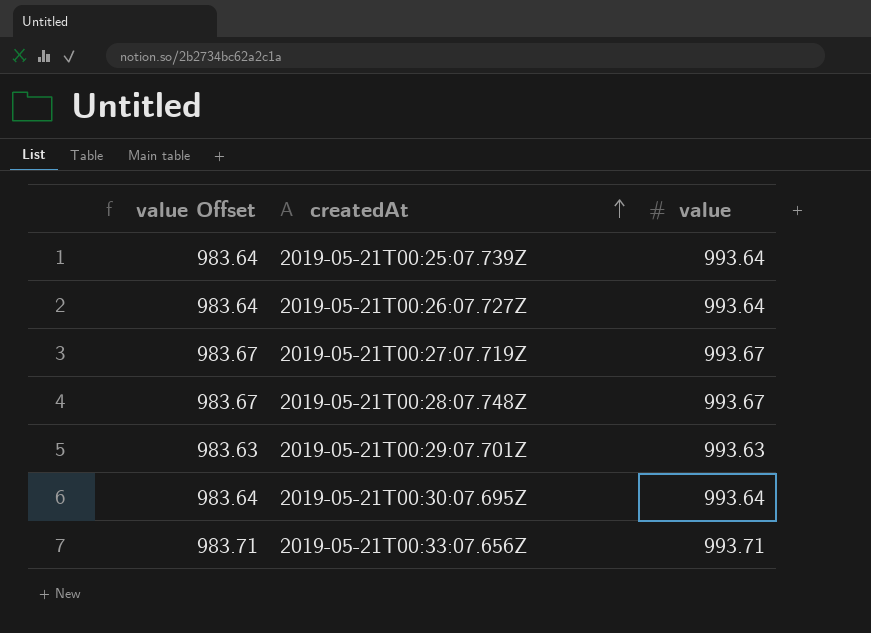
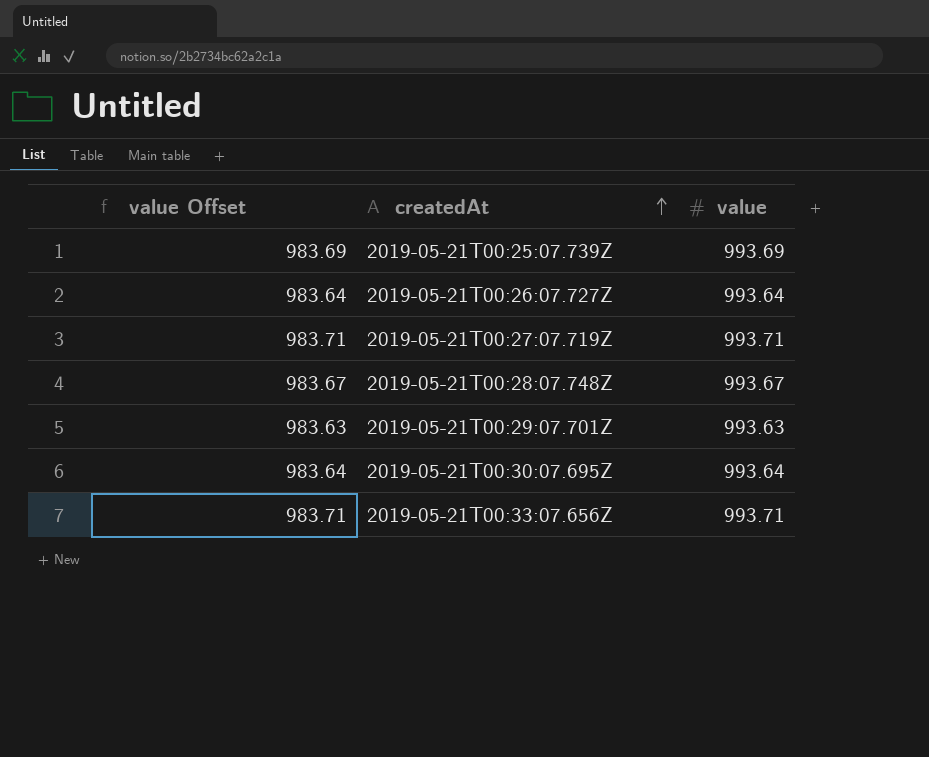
2019-05-21T00:25:07.739Z | value Offset: 983.64 -> 983.69
2019-05-21T00:25:07.739Z | value: 993.64 -> 993.69
2019-05-21T00:27:07.719Z | value Offset: 983.67 -> 983.71
2019-05-21T00:27:07.719Z | value: 993.67 -> 993.71

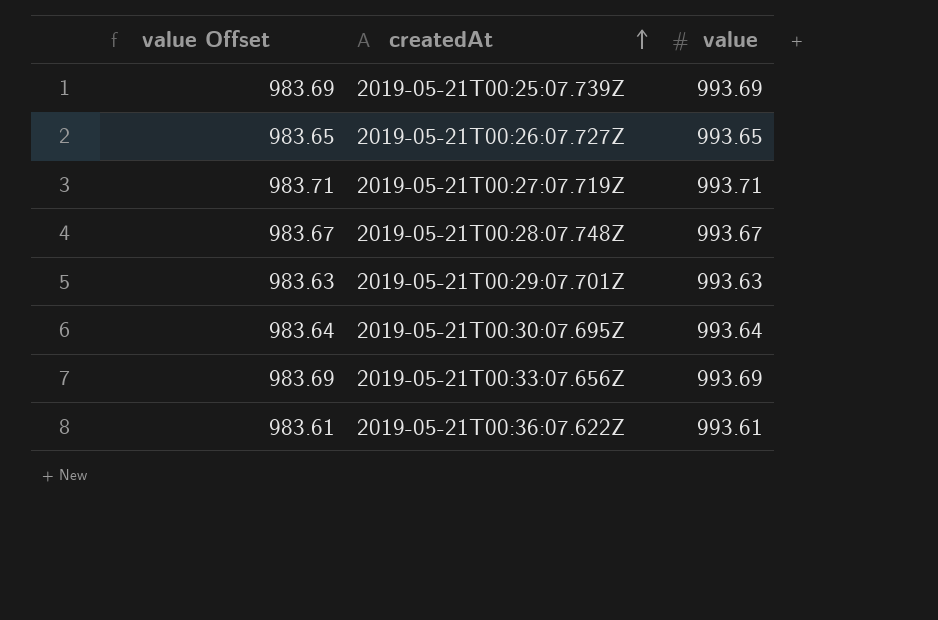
2019-05-21T00:26:07.727Z | value Offset: 983.64 -> 983.65
2019-05-21T00:26:07.727Z | value: 993.64 -> 993.65
2019-05-21T00:33:07.656Z | value Offset: 983.71 -> 983.69
2019-05-21T00:33:07.656Z | value: 993.71 -> 993.69
row 2019-05-21T00:36:07.622Z: none -> 983.61 | 993.61

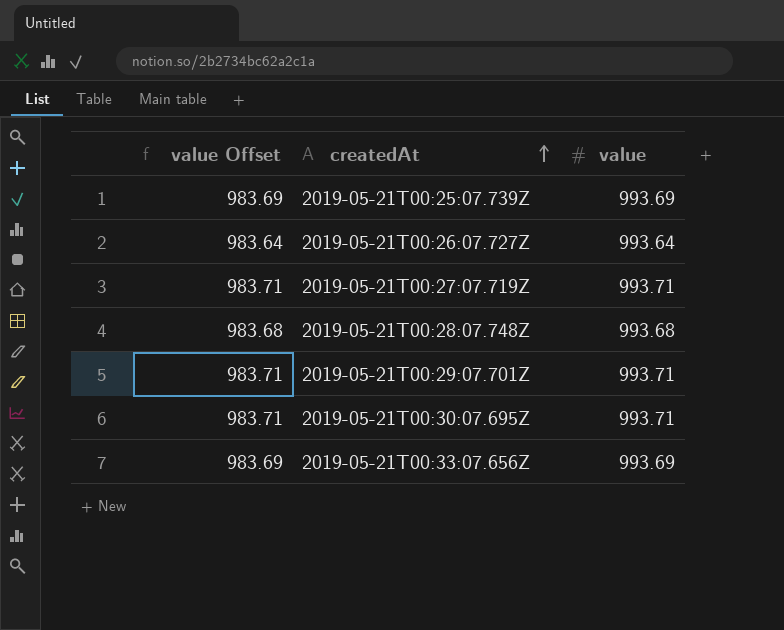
row 2019-05-21T00:36:07.622Z: 983.61 | 993.61 -> none
2019-05-21T00:26:07.727Z | value Offset: 983.65 -> 983.64
2019-05-21T00:26:07.727Z | value: 993.65 -> 993.64
2019-05-21T00:28:07.748Z | value Offset: 983.67 -> 983.68
2019-05-21T00:28:07.748Z | value: 993.67 -> 993.68
2019-05-21T00:29:07.701Z | value Offset: 983.63 -> 983.71
2019-05-21T00:29:07.701Z | value: 993.63 -> 993.71
2019-05-21T00:30:07.695Z | value Offset: 983.64 -> 983.71
2019-05-21T00:30:07.695Z | value: 993.64 -> 993.71

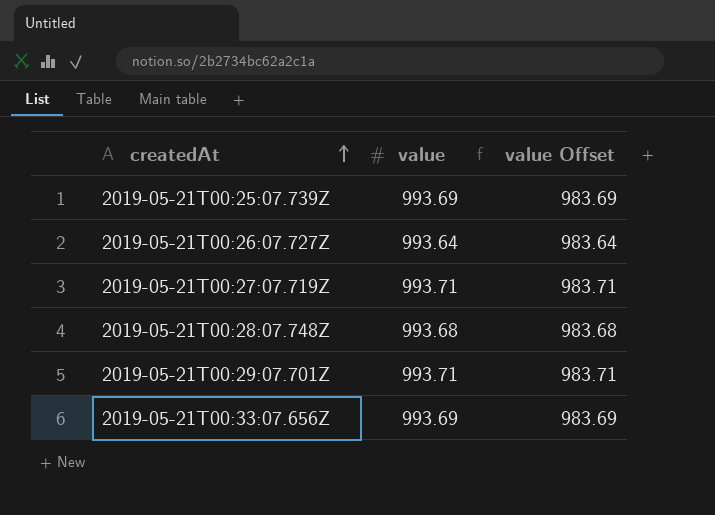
column value Offset | position: 1 -> 3
row 2019-05-21T00:30:07.695Z: 983.71 | 993.71 -> none

